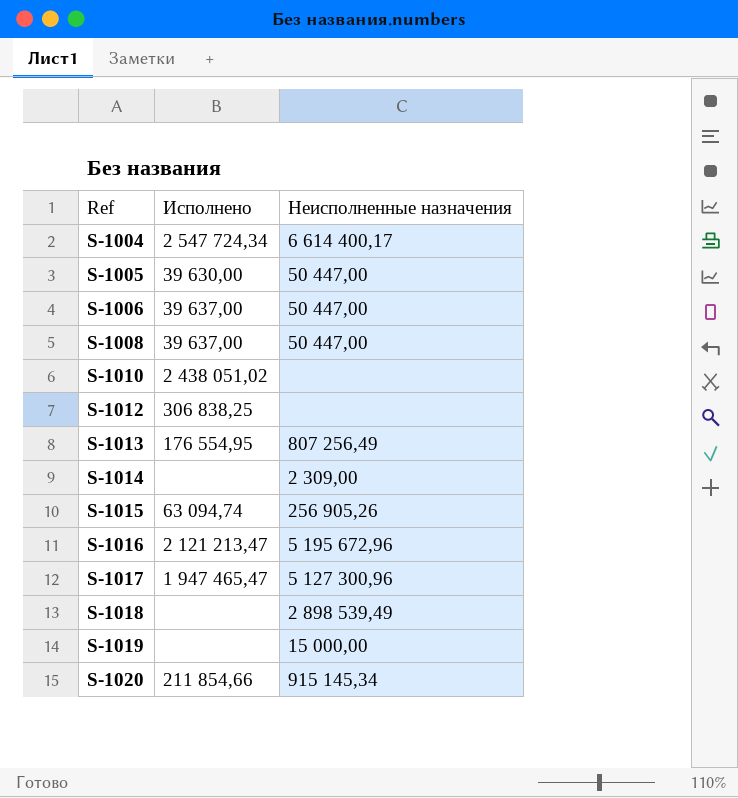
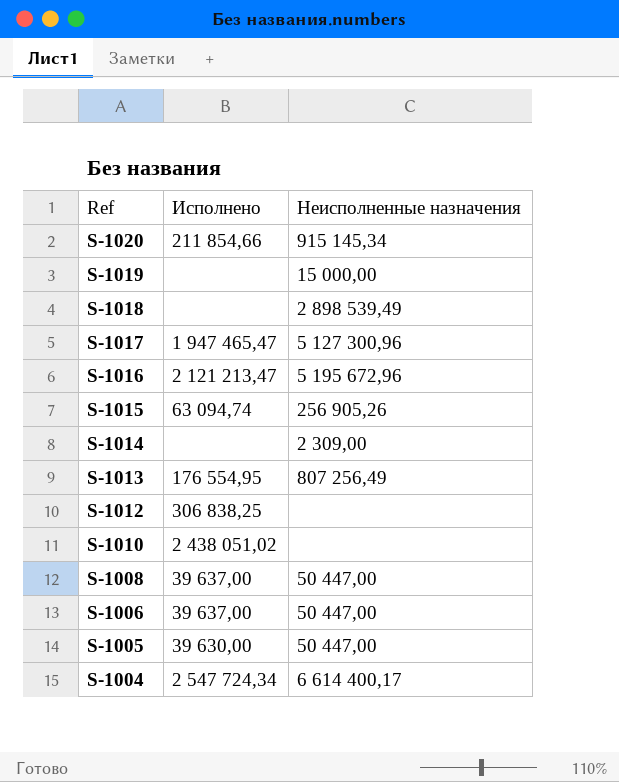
row order: Ref ascending -> Ref descending

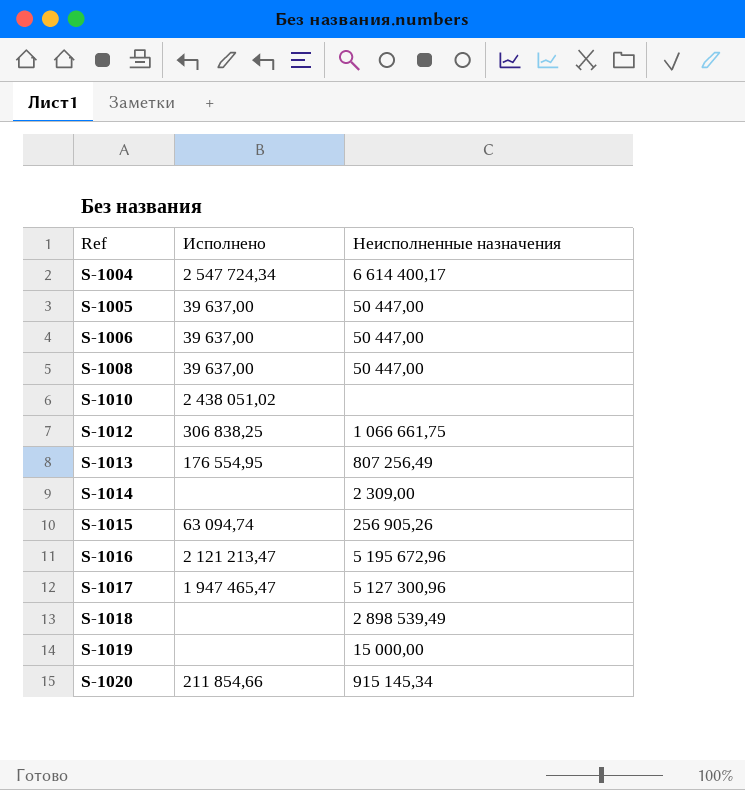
row order: Ref descending -> Ref ascending
S-1005 | Исполнено: 39 630,00 -> 39 637,00
S-1012 | Неисполненные назначения: none -> 1 066 661,75

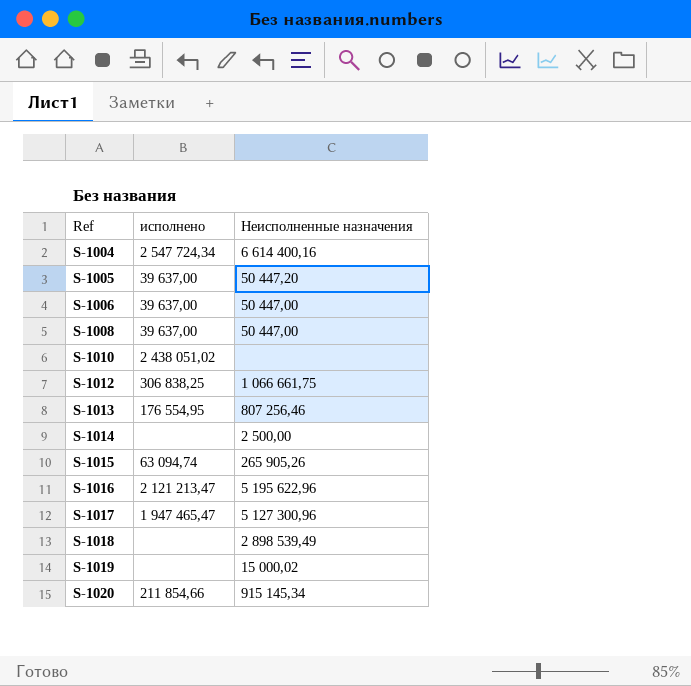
column name: Исполнено -> исполнено
S-1004 | Неисполненные назначения: 6 614 400,17 -> 6 614 400,16
S-1005 | Неисполненные назначения: 50 447,00 -> 50 447,20
S-1013 | Неисполненные назначения: 807 256,49 -> 807 256,46
S-1014 | Неисполненные назначения: 2 309,00 -> 2 500,00
S-1015 | Неисполненные назначения: 256 905,26 -> 265 905,26
S-1016 | Неисполненные назначения: 5 195 672,96 -> 5 195 622,96
S-1019 | Неисполненные назначения: 15 000,00 -> 15 000,02

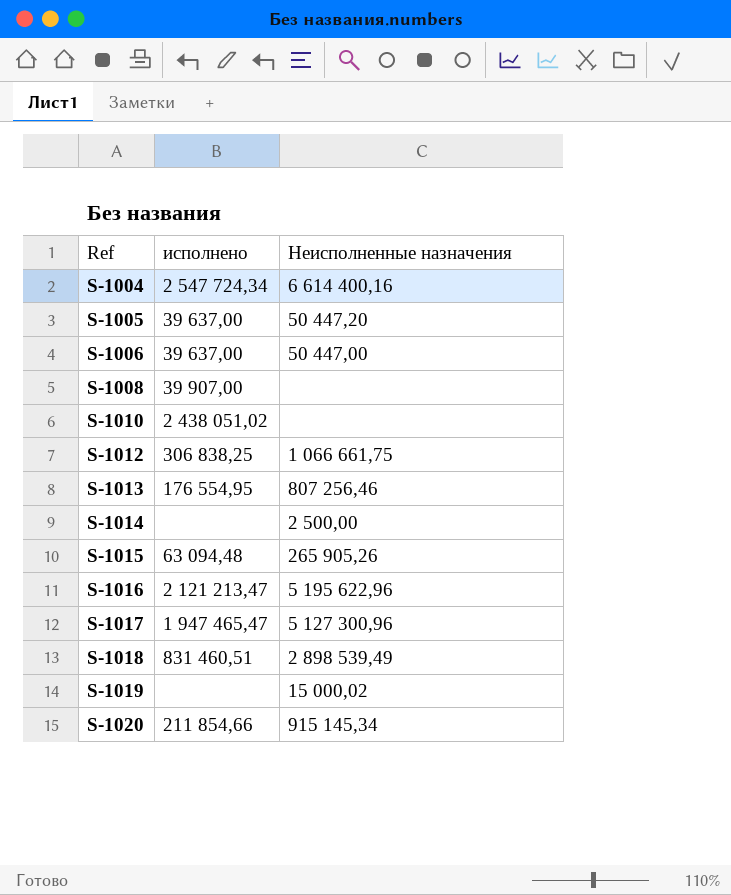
S-1008 | исполнено: 39 637,00 -> 39 907,00
S-1008 | Неисполненные назначения: 50 447,00 -> none
S-1015 | исполнено: 63 094,74 -> 63 094,48
S-1018 | исполнено: none -> 831 460,51

